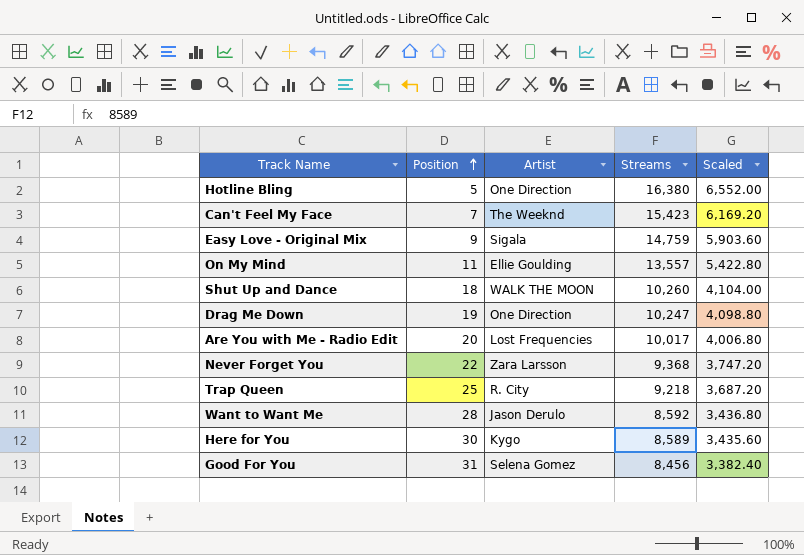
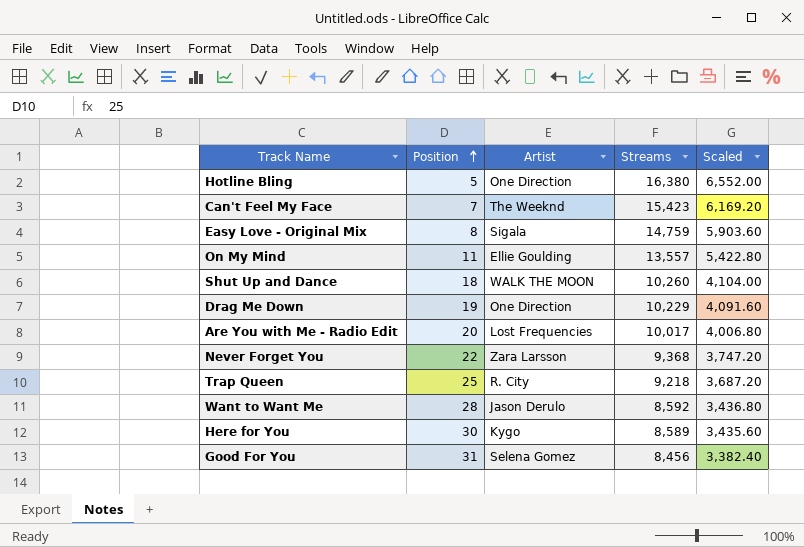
Easy Love - Original Mix | Position: 9 -> 8
Drag Me Down | Streams: 10,247 -> 10,229
Drag Me Down | Scaled: 4,098.80 -> 4,091.60

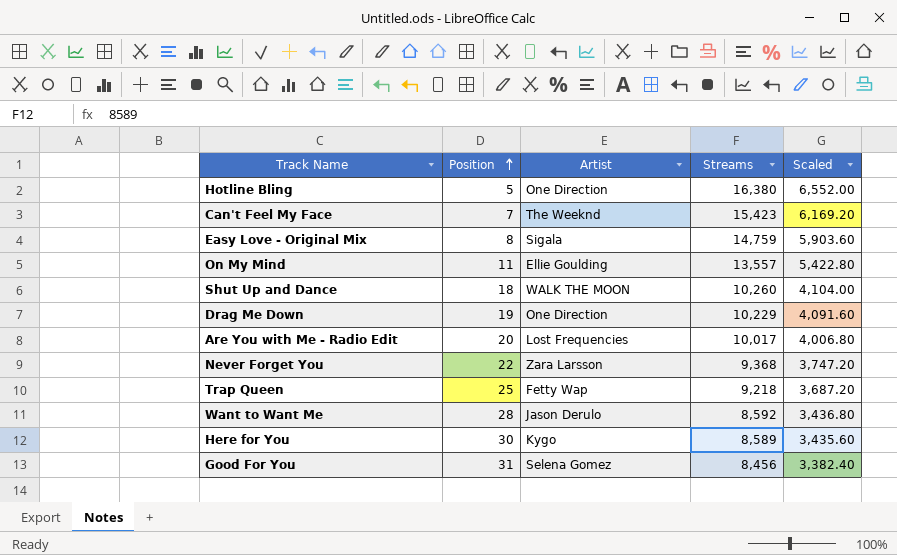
Trap Queen | Artist: R. City -> Fetty Wap

